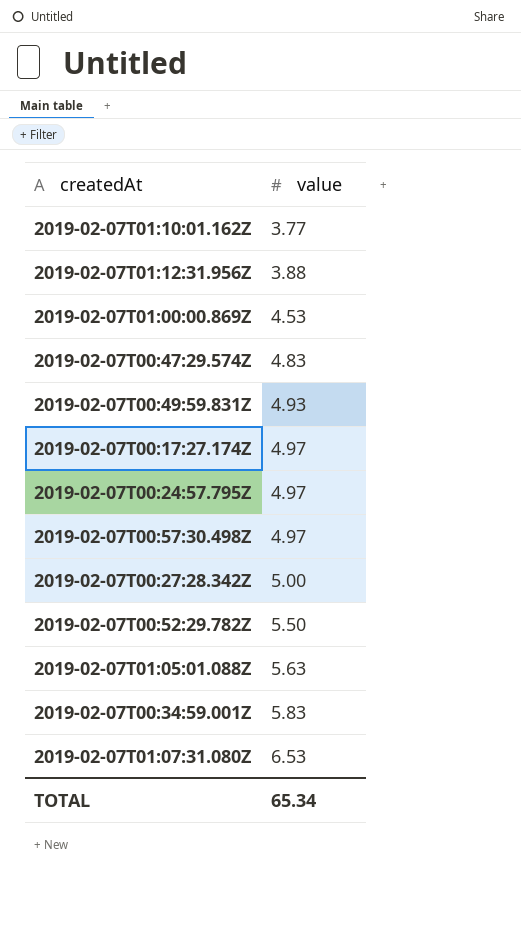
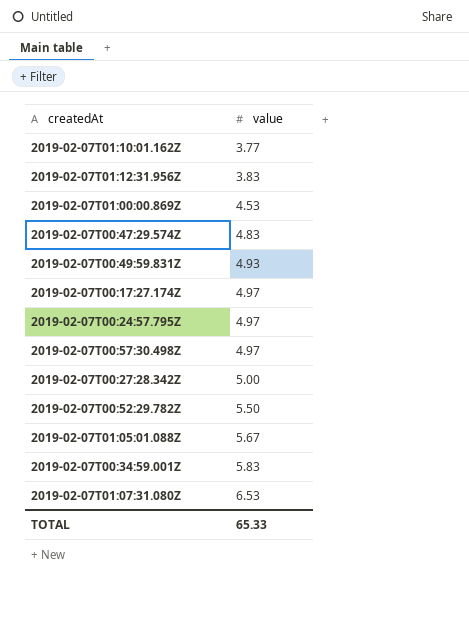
2019-02-07T01:12:31.956Z | value: 3.88 -> 3.83
2019-02-07T01:05:01.088Z | value: 5.63 -> 5.67
TOTAL | value: 65.34 -> 65.33

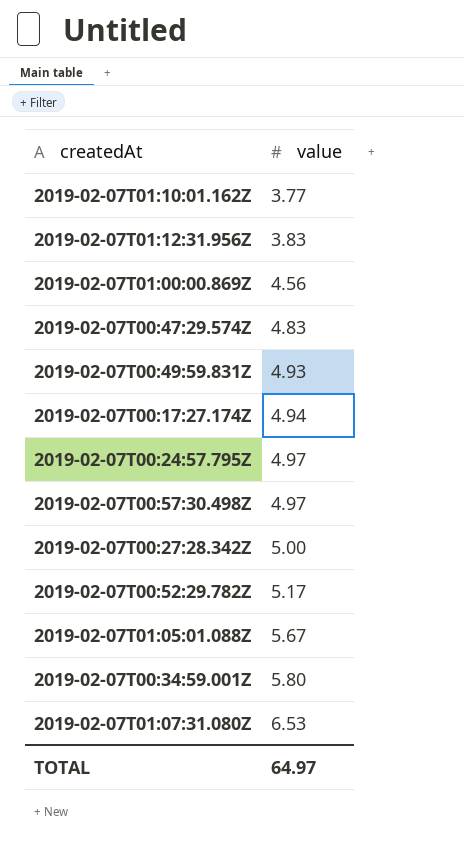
2019-02-07T01:00:00.869Z | value: 4.53 -> 4.56
2019-02-07T00:17:27.174Z | value: 4.97 -> 4.94
2019-02-07T00:52:29.782Z | value: 5.50 -> 5.17
2019-02-07T00:34:59.001Z | value: 5.83 -> 5.80
TOTAL | value: 65.33 -> 64.97

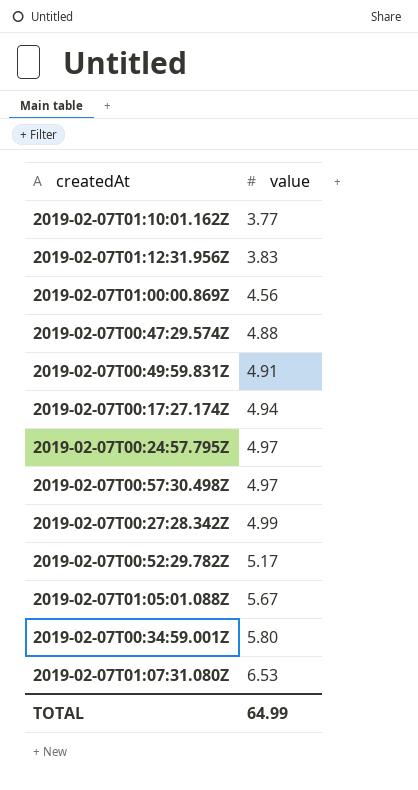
2019-02-07T00:47:29.574Z | value: 4.83 -> 4.88
2019-02-07T00:49:59.831Z | value: 4.93 -> 4.91
2019-02-07T00:27:28.342Z | value: 5.00 -> 4.99
TOTAL | value: 64.97 -> 64.99

